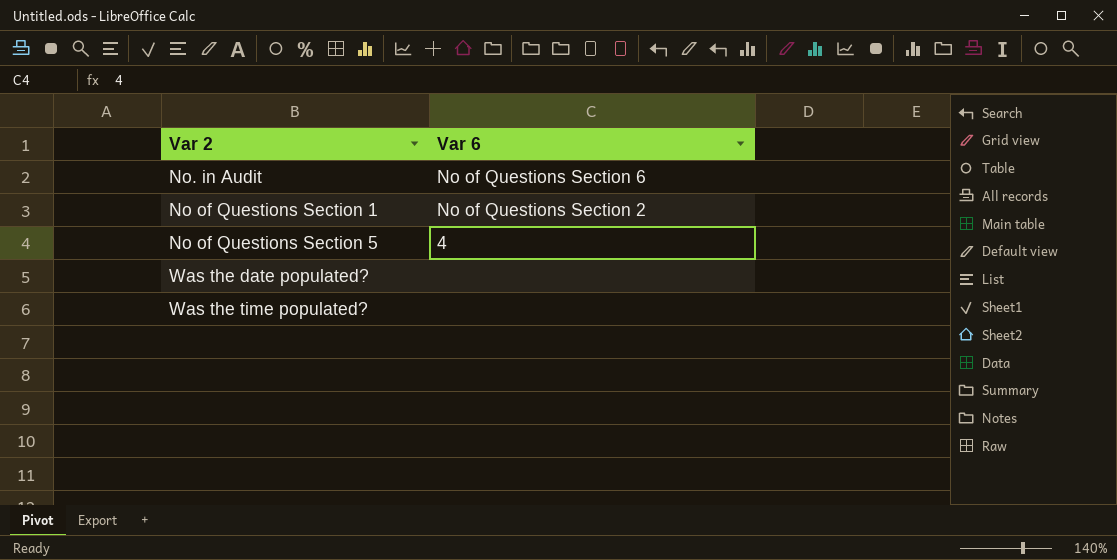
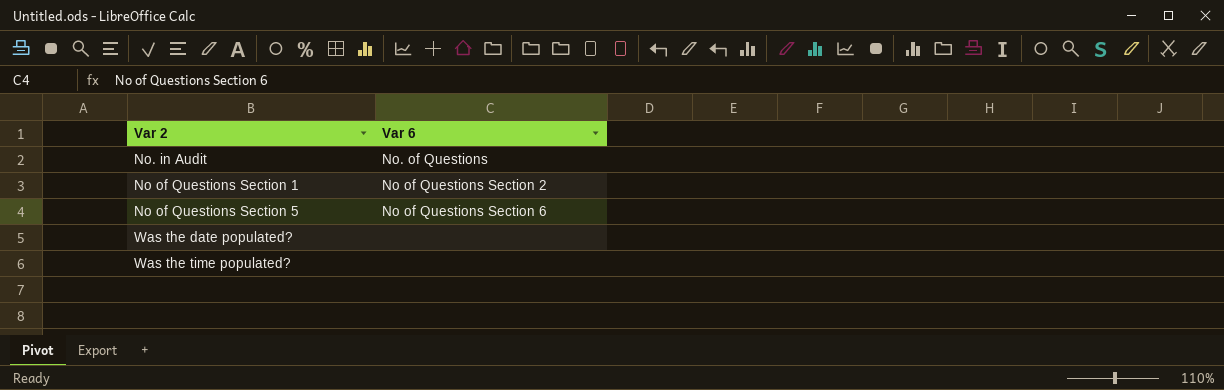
No. in Audit | Var 6: No of Questions Section 6 -> No. of Questions
No of Questions Section 5 | Var 6: 4 -> No of Questions Section 6

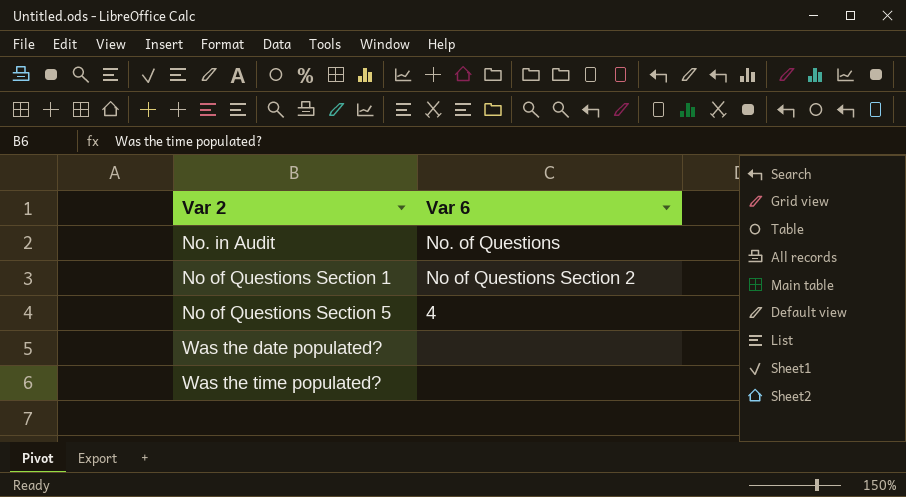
No of Questions Section 5 | Var 6: No of Questions Section 6 -> 4

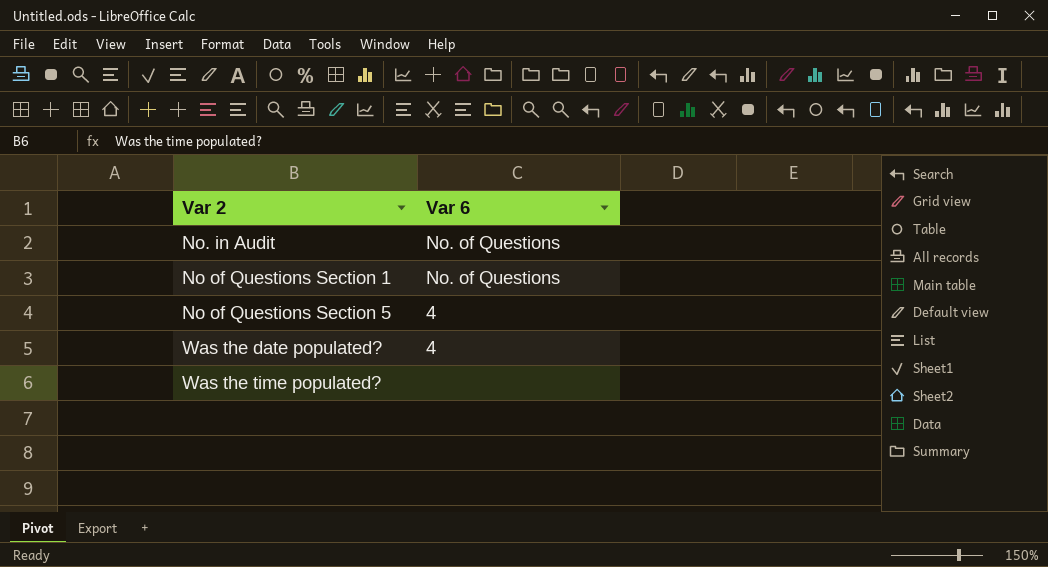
No of Questions Section 1 | Var 6: No of Questions Section 2 -> No. of Questions
Was the date populated? | Var 6: none -> 4

